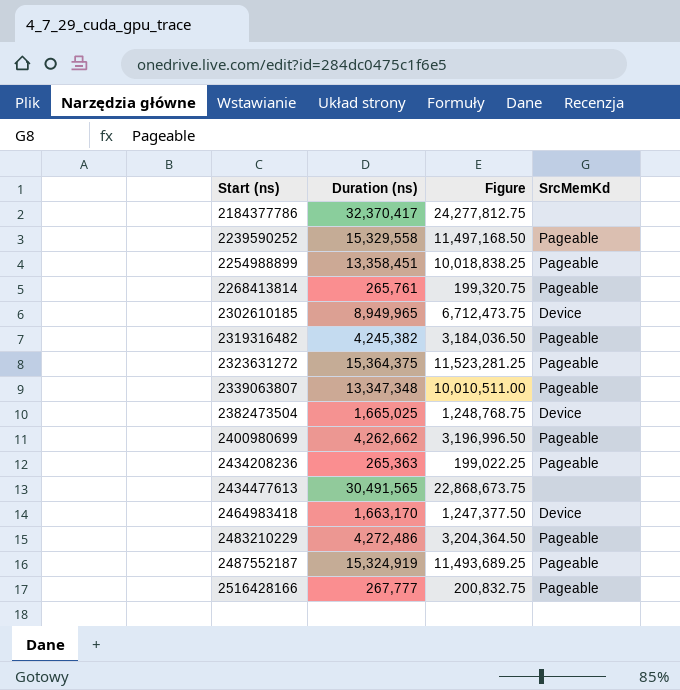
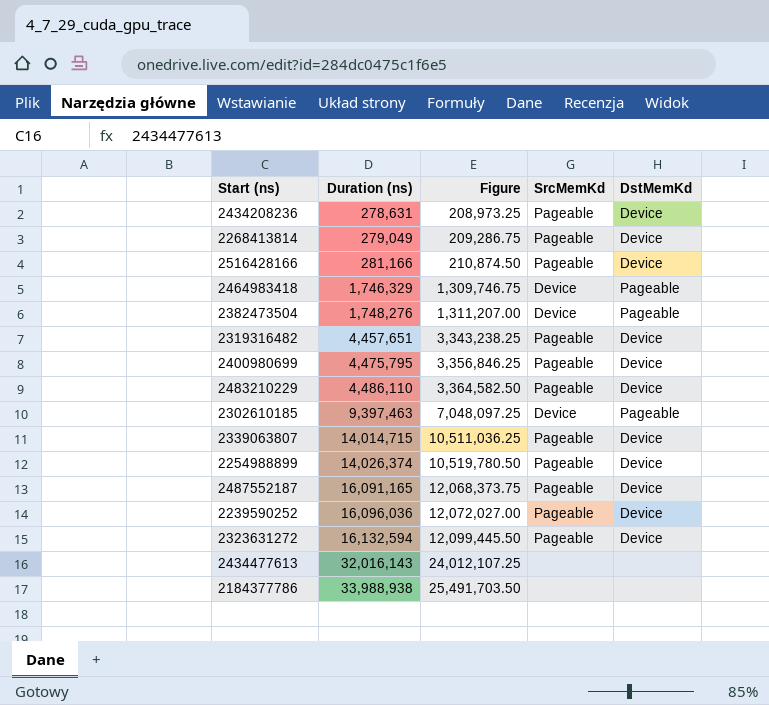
row order: Start (ns) ascending -> Duration (ns) ascending
column DstMemKd | position: none -> 5
2434208236 | Duration (ns): 265,363 -> 278,631
2434208236 | Figure: 199,022.25 -> 208,973.25
2268413814 | Duration (ns): 265,761 -> 279,049
2268413814 | Figure: 199,320.75 -> 209,286.75
2516428166 | Duration (ns): 267,777 -> 281,166
2516428166 | Figure: 200,832.75 -> 210,874.50
2464983418 | Duration (ns): 1,663,170 -> 1,746,329
2464983418 | Figure: 1,247,377.50 -> 1,309,746.75
2382473504 | Duration (ns): 1,665,025 -> 1,748,276
2382473504 | Figure: 1,248,768.75 -> 1,311,207.00
2319316482 | Duration (ns): 4,245,382 -> 4,457,651
2319316482 | Figure: 3,184,036.50 -> 3,343,238.25
2400980699 | Duration (ns): 4,262,662 -> 4,475,795
2400980699 | Figure: 3,196,996.50 -> 3,356,846.25
2483210229 | Duration (ns): 4,272,486 -> 4,486,110
2483210229 | Figure: 3,204,364.50 -> 3,364,582.50
2302610185 | Duration (ns): 8,949,965 -> 9,397,463
2302610185 | Figure: 6,712,473.75 -> 7,048,097.25
2339063807 | Duration (ns): 13,347,348 -> 14,014,715
2339063807 | Figure: 10,010,511.00 -> 10,511,036.25
2254988899 | Duration (ns): 13,358,451 -> 14,026,374
2254988899 | Figure: 10,018,838.25 -> 10,519,780.50
2487552187 | Duration (ns): 15,324,919 -> 16,091,165
2487552187 | Figure: 11,493,689.25 -> 12,068,373.75
2239590252 | Duration (ns): 15,329,558 -> 16,096,036
2239590252 | Figure: 11,497,168.50 -> 12,072,027.00
2323631272 | Duration (ns): 15,364,375 -> 16,132,594
2323631272 | Figure: 11,523,281.25 -> 12,099,445.50
2434477613 | Duration (ns): 30,491,565 -> 32,016,143
2434477613 | Figure: 22,868,673.75 -> 24,012,107.25
2184377786 | Duration (ns): 32,370,417 -> 33,988,938
2184377786 | Figure: 24,277,812.75 -> 25,491,703.50

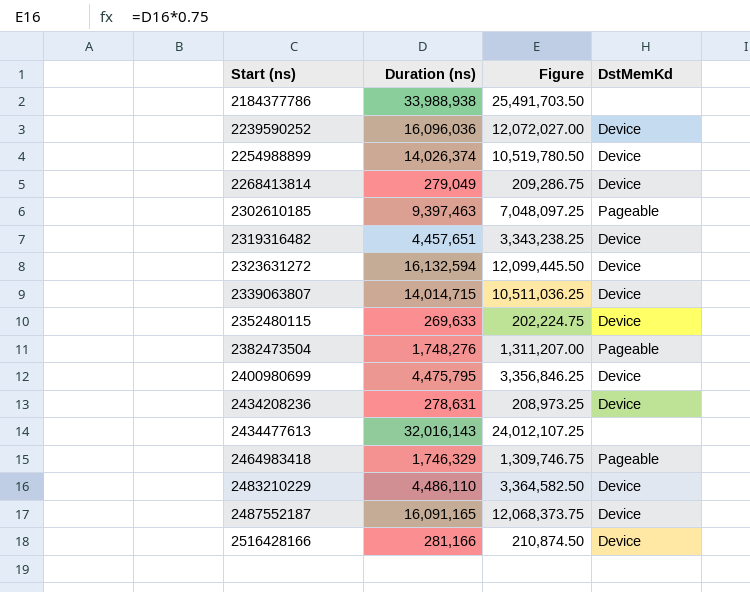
row order: Duration (ns) ascending -> Start (ns) ascending
column SrcMemKd | position: 4 -> none
row 2352480115: none -> 269,633 | 202,224.75 | Device

